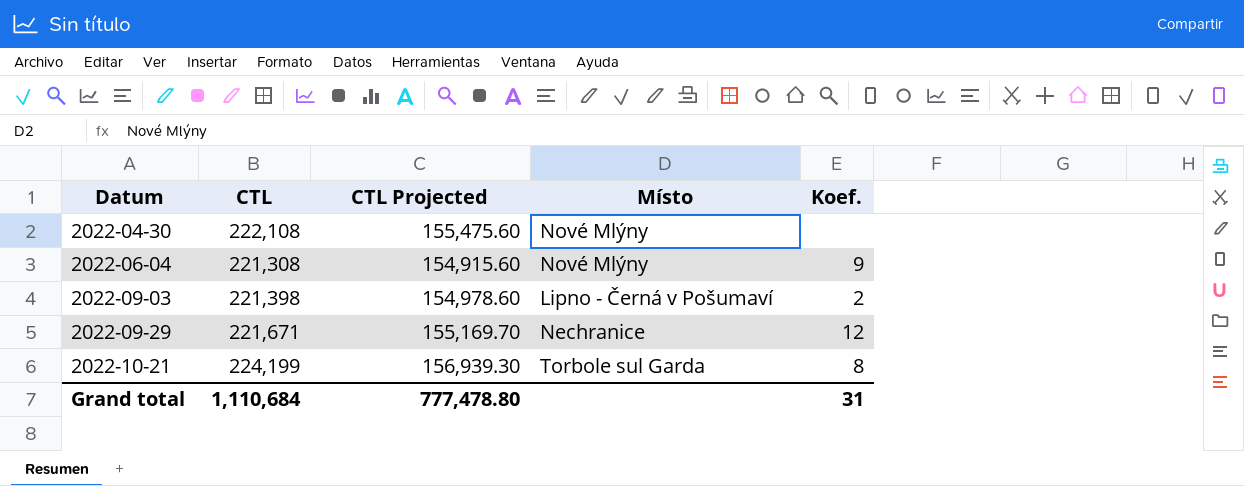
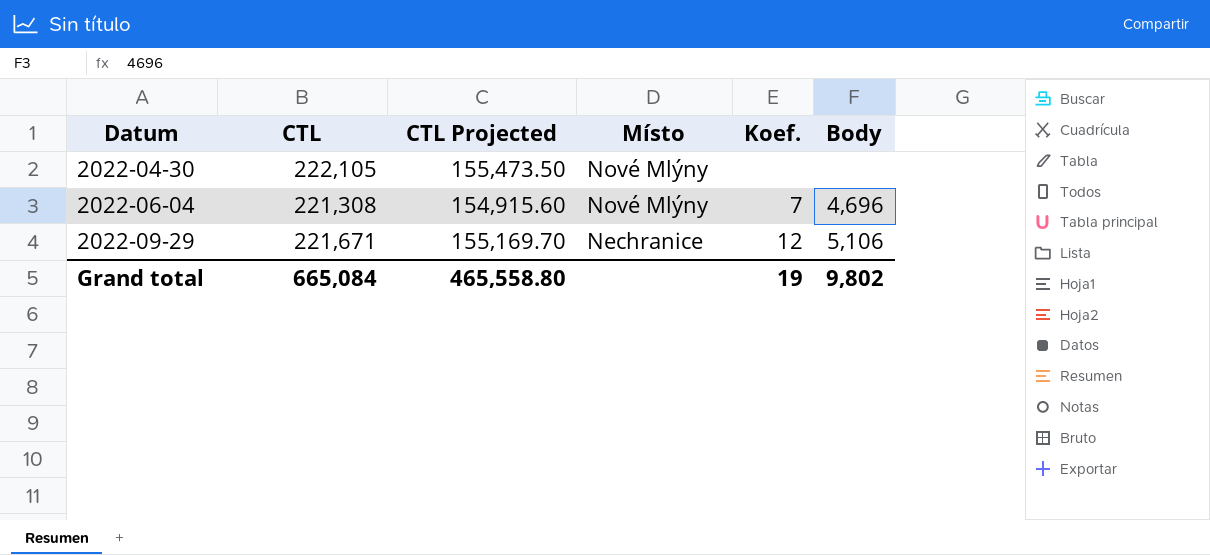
column Body | position: none -> 6
row 2022-09-03: 221,398 | 154,978.60 | Lipno - Černá v Pošumaví | 2 -> none
row 2022-10-21: 224,199 | 156,939.30 | Torbole sul Garda | 8 -> none
2022-04-30 | CTL: 222,108 -> 222,105
2022-04-30 | CTL Projected: 155,475.60 -> 155,473.50
2022-06-04 | Koef.: 9 -> 7
Grand total | CTL: 1,110,684 -> 665,084
Grand total | CTL Projected: 777,478.80 -> 465,558.80
Grand total | Koef.: 31 -> 19

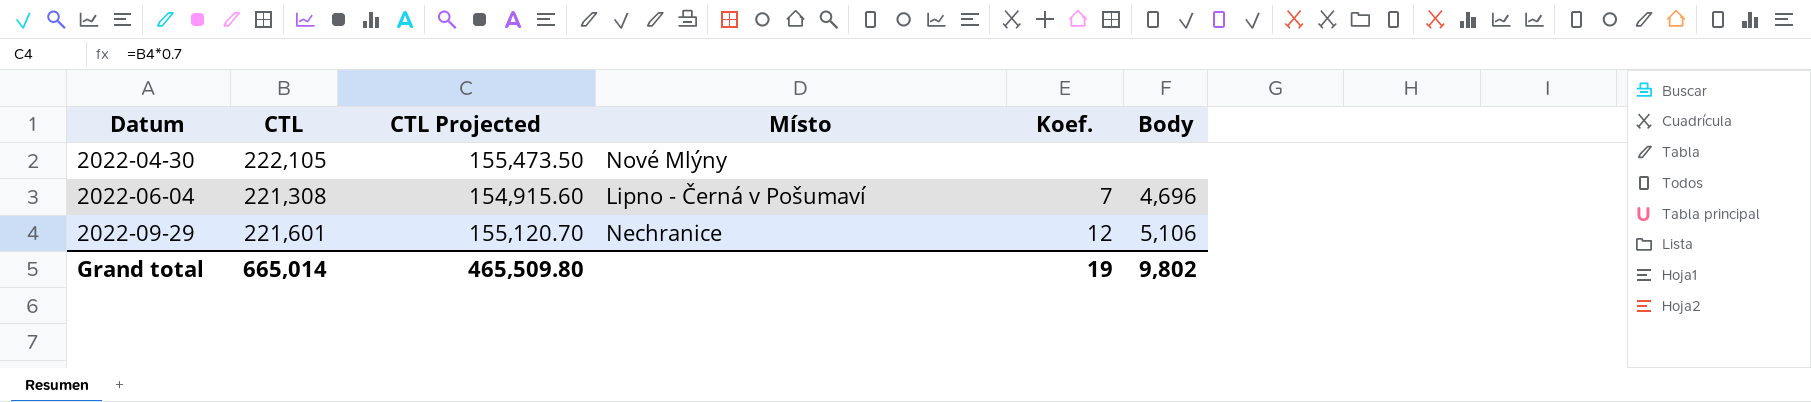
2022-06-04 | Místo: Nové Mlýny -> Lipno - Černá v Pošumaví
2022-09-29 | CTL: 221,671 -> 221,601
2022-09-29 | CTL Projected: 155,169.70 -> 155,120.70
Grand total | CTL: 665,084 -> 665,014
Grand total | CTL Projected: 465,558.80 -> 465,509.80

